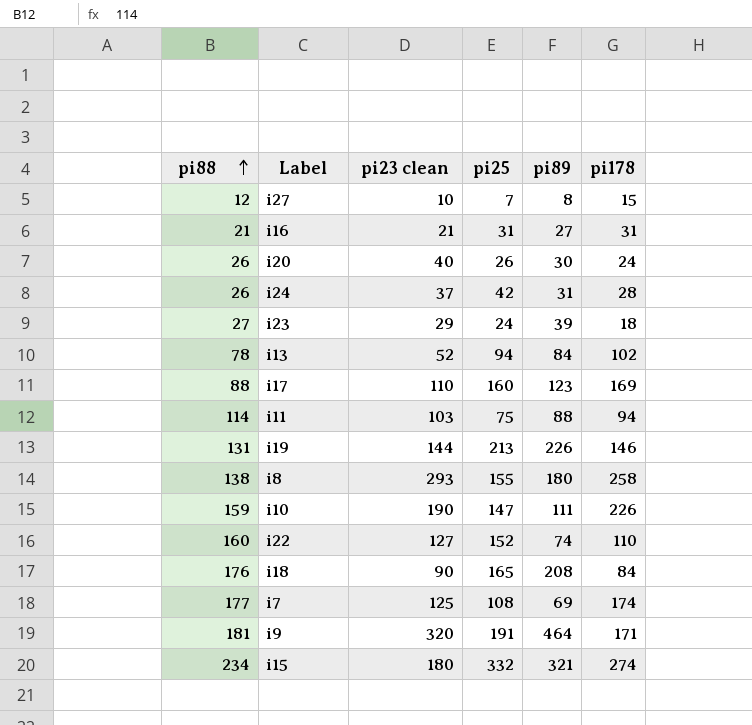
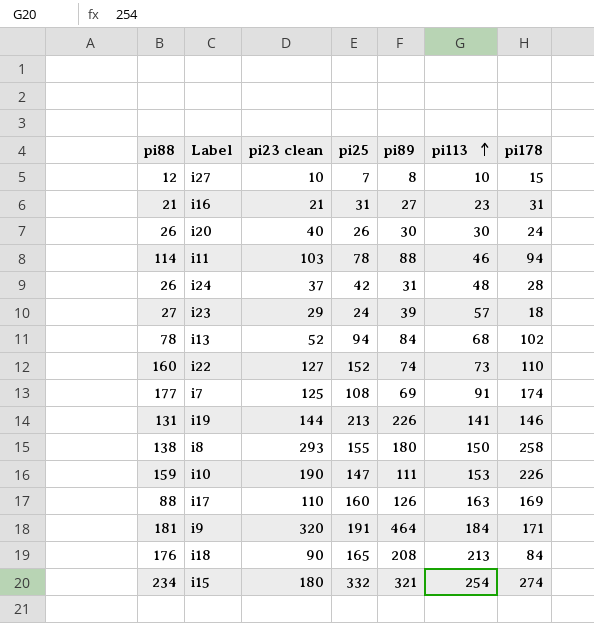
row order: pi88 ascending -> pi113 ascending
column pi113 | position: none -> 6
i11 | pi25: 75 -> 78
i17 | pi89: 123 -> 126

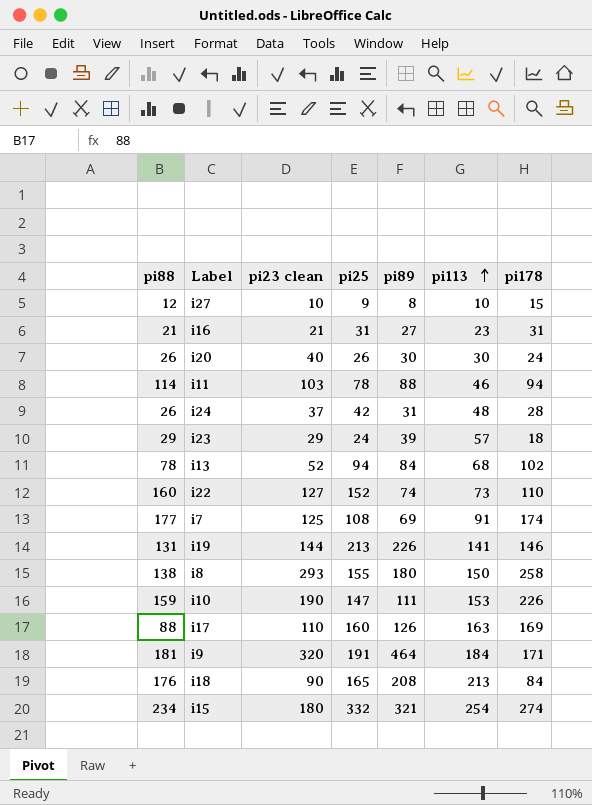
i27 | pi25: 7 -> 9
i23 | pi88: 27 -> 29

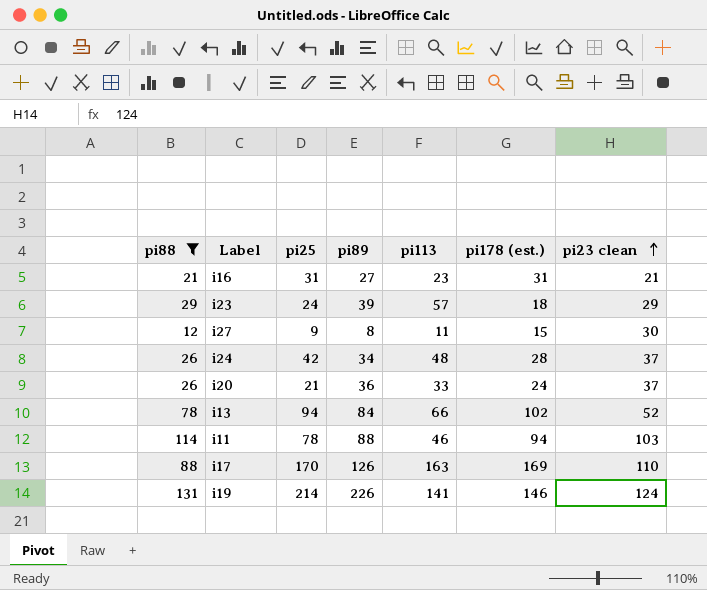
filter: none -> pi88 <= 131
row order: pi113 ascending -> pi23 clean ascending
column name: pi178 -> pi178 (est.)
column pi23 clean | position: 3 -> 7
i27 | pi113: 10 -> 11
i27 | pi23 clean: 10 -> 30
i24 | pi89: 31 -> 34
i20 | pi25: 26 -> 21
i20 | pi89: 30 -> 36
i20 | pi113: 30 -> 33
i20 | pi23 clean: 40 -> 37
i13 | pi113: 68 -> 66
i17 | pi25: 160 -> 170
i19 | pi25: 213 -> 214
i19 | pi23 clean: 144 -> 124

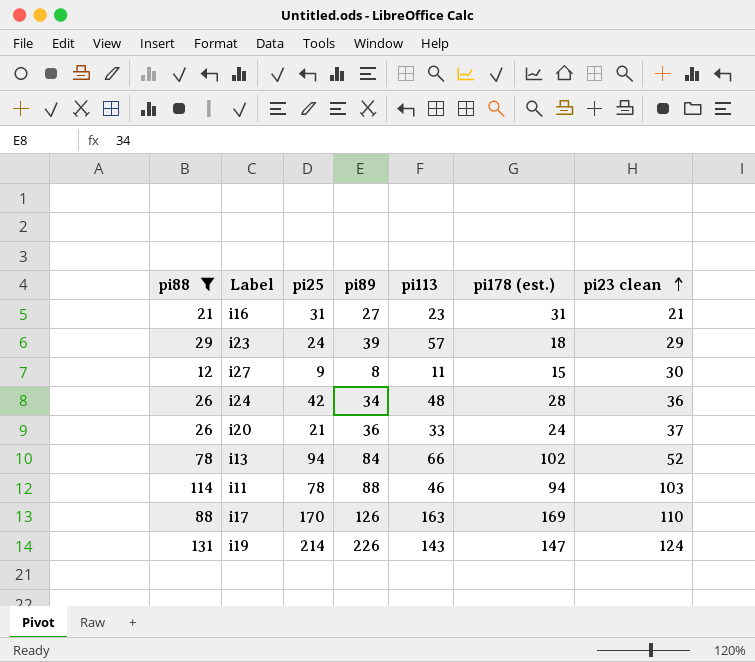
i24 | pi23 clean: 37 -> 36
i19 | pi113: 141 -> 143
i19 | pi178 (est.): 146 -> 147

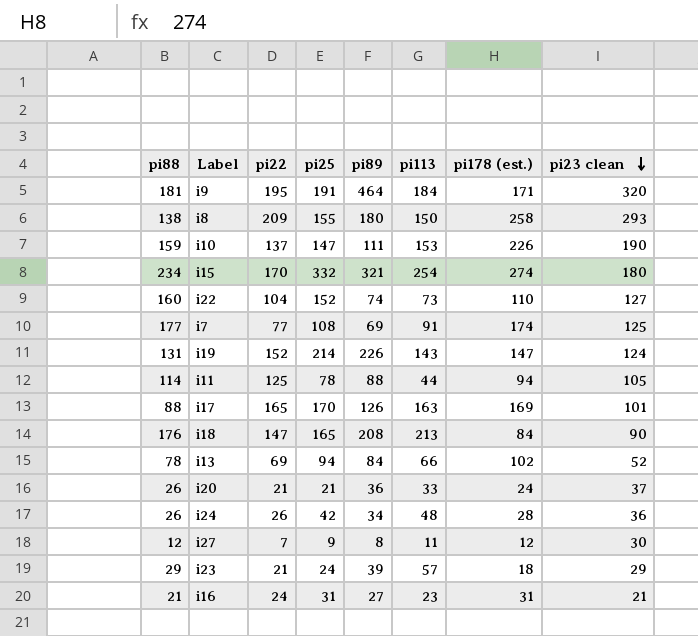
filter: pi88 <= 131 -> none
row order: pi23 clean ascending -> pi23 clean descending
column pi22 | position: none -> 3
i11 | pi113: 46 -> 44
i11 | pi23 clean: 103 -> 105
i17 | pi23 clean: 110 -> 101
i27 | pi178 (est.): 15 -> 12

